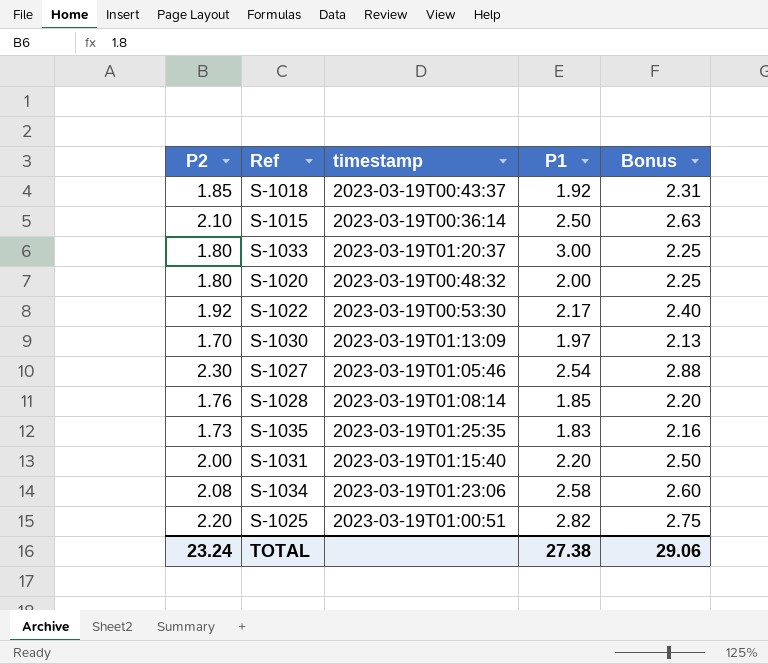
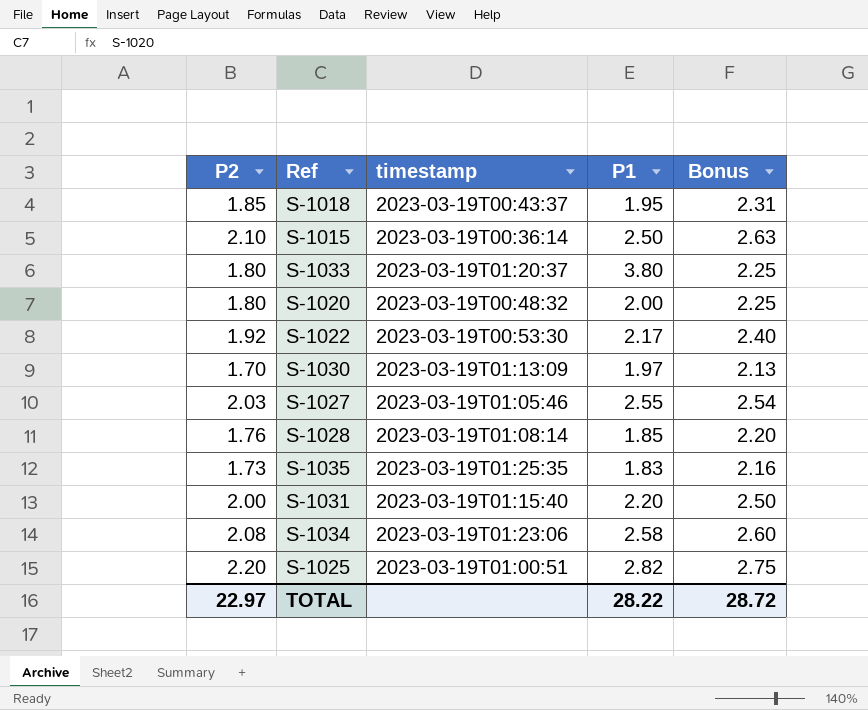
S-1018 | P1: 1.92 -> 1.95
S-1033 | P1: 3.00 -> 3.80
S-1027 | P2: 2.30 -> 2.03
S-1027 | P1: 2.54 -> 2.55
S-1027 | Bonus: 2.88 -> 2.54
TOTAL | P2: 23.24 -> 22.97
TOTAL | P1: 27.38 -> 28.22
TOTAL | Bonus: 29.06 -> 28.72

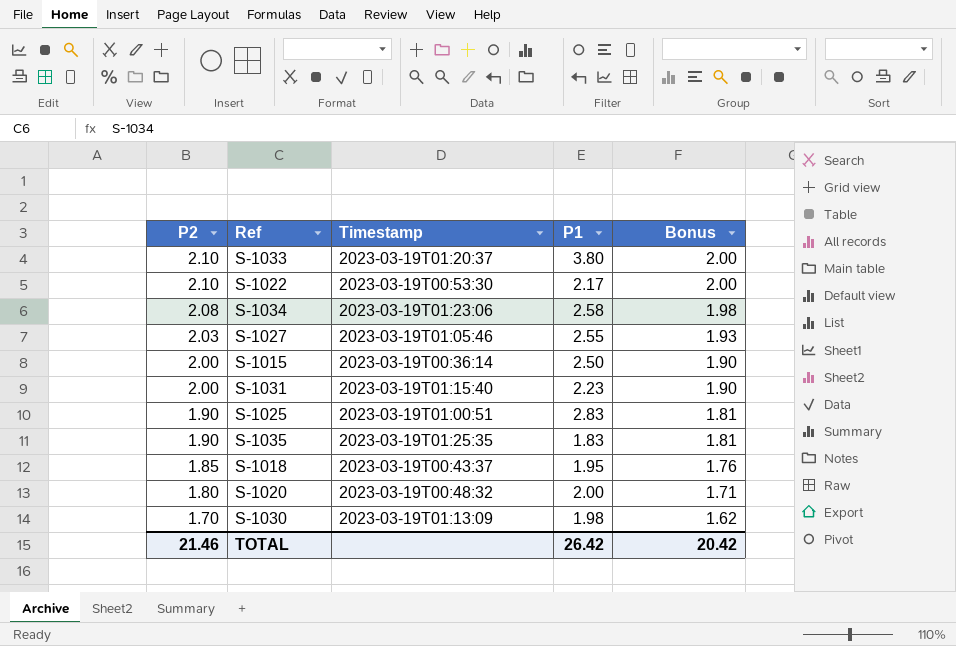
row order: none -> P2 descending
column name: timestamp -> Timestamp
column Bonus | formula: [P2] * 1.25 -> [P2] * 0.95
row S-1028: 1.76 | 2023-03-19T01:08:14 | 1.85 | 2.20 -> none
S-1033 | P2: 1.80 -> 2.10
S-1022 | P2: 1.92 -> 2.10
S-1015 | P2: 2.10 -> 2.00
S-1031 | P1: 2.20 -> 2.23
S-1025 | P2: 2.20 -> 1.90
S-1025 | P1: 2.82 -> 2.83
S-1035 | P2: 1.73 -> 1.90
S-1030 | P1: 1.97 -> 1.98
TOTAL | P2: 22.97 -> 21.46
TOTAL | P1: 28.22 -> 26.42
TOTAL | Bonus: 28.72 -> 20.42

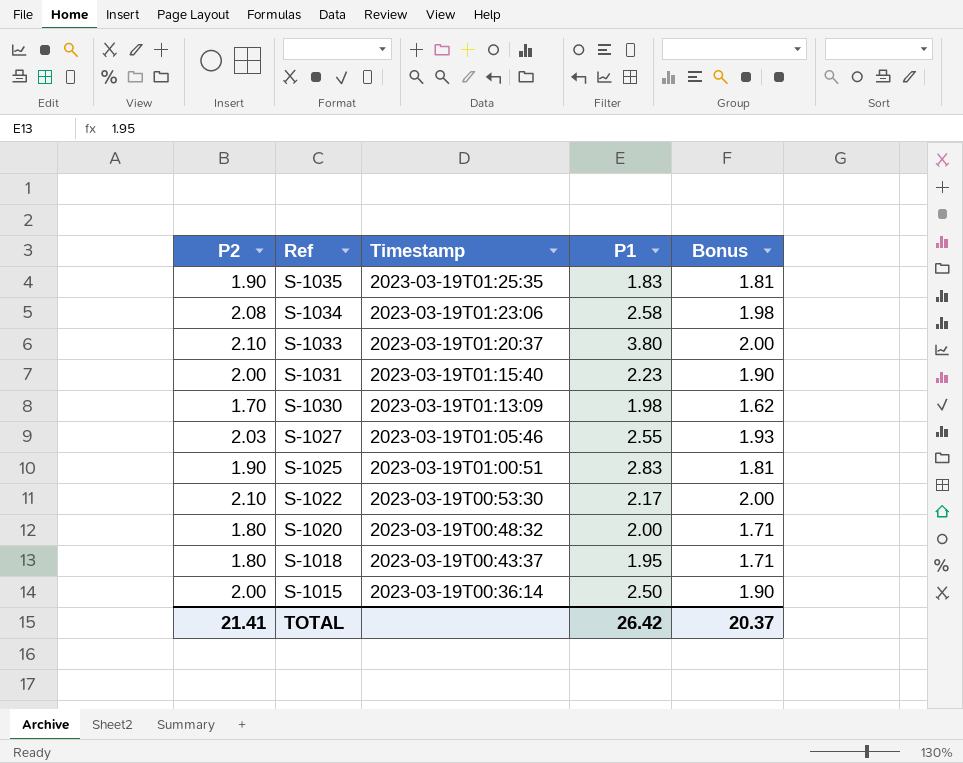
row order: P2 descending -> Ref descending
S-1018 | P2: 1.85 -> 1.80
S-1018 | Bonus: 1.76 -> 1.71
TOTAL | P2: 21.46 -> 21.41
TOTAL | Bonus: 20.42 -> 20.37

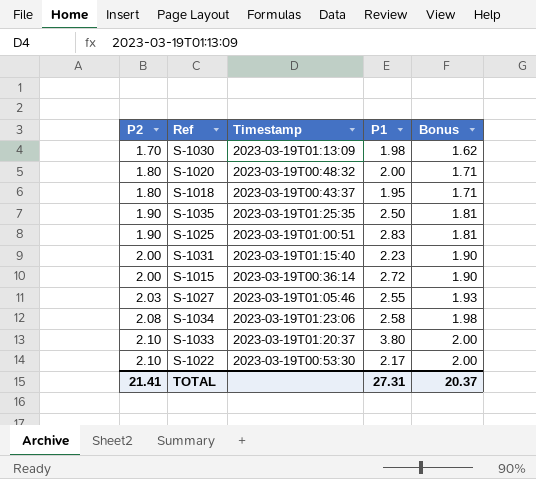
row order: Ref descending -> P2 ascending
S-1035 | P1: 1.83 -> 2.50
S-1015 | P1: 2.50 -> 2.72
TOTAL | P1: 26.42 -> 27.31

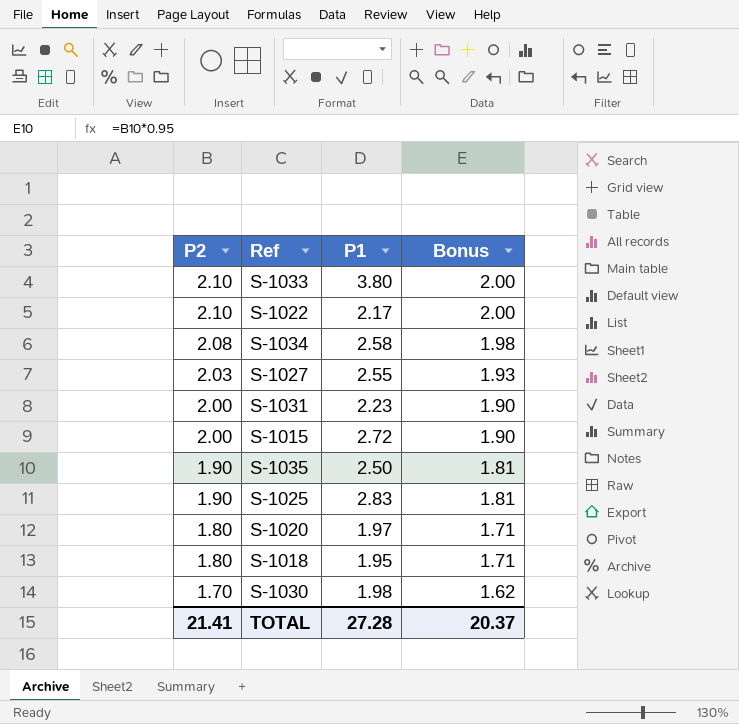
row order: P2 ascending -> P2 descending
column Timestamp | position: 3 -> none
S-1020 | P1: 2.00 -> 1.97
TOTAL | P1: 27.31 -> 27.28

